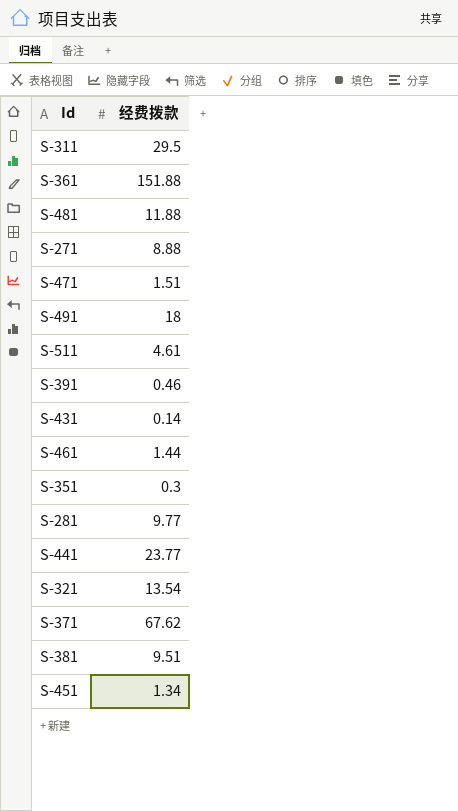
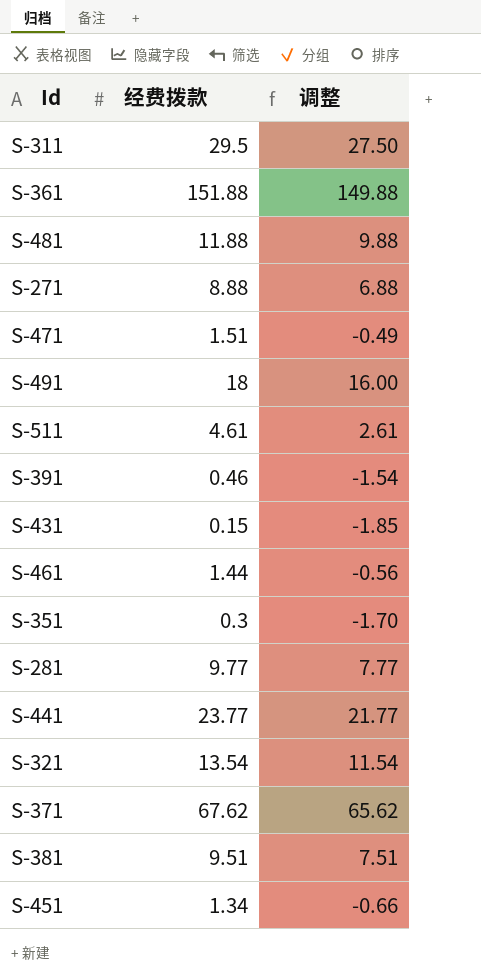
column 调整 | formula: none -> [经费拨款] - 2
S-431 | 经费拨款: 0.14 -> 0.15

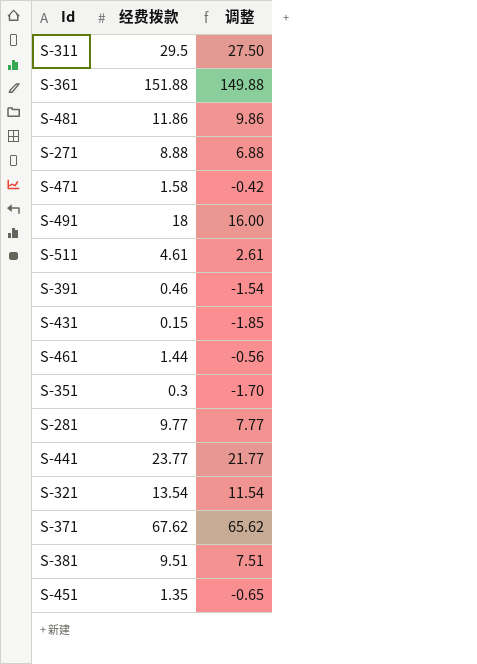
S-481 | 经费拨款: 11.88 -> 11.86
S-481 | 调整: 9.88 -> 9.86
S-471 | 经费拨款: 1.51 -> 1.58
S-471 | 调整: -0.49 -> -0.42
S-451 | 经费拨款: 1.34 -> 1.35
S-451 | 调整: -0.66 -> -0.65

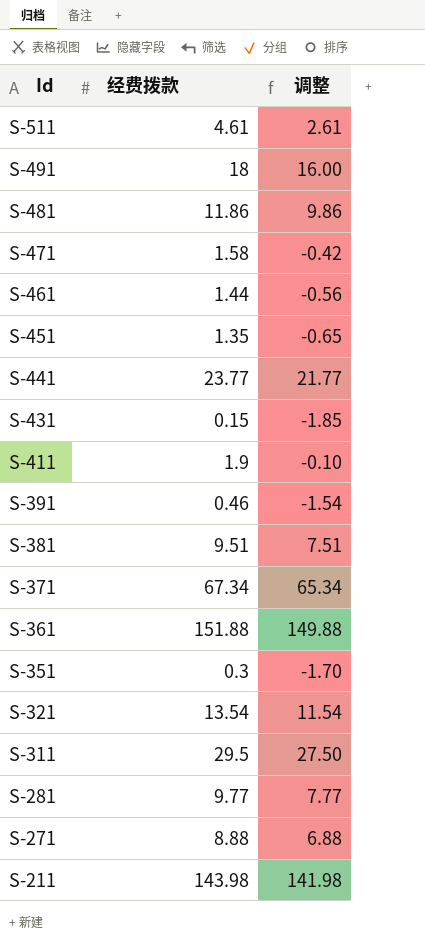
row order: none -> Id descending
row S-411: none -> 1.9 | -0.10
S-371 | 经费拨款: 67.62 -> 67.34
S-371 | 调整: 65.62 -> 65.34
row S-211: none -> 143.98 | 141.98

